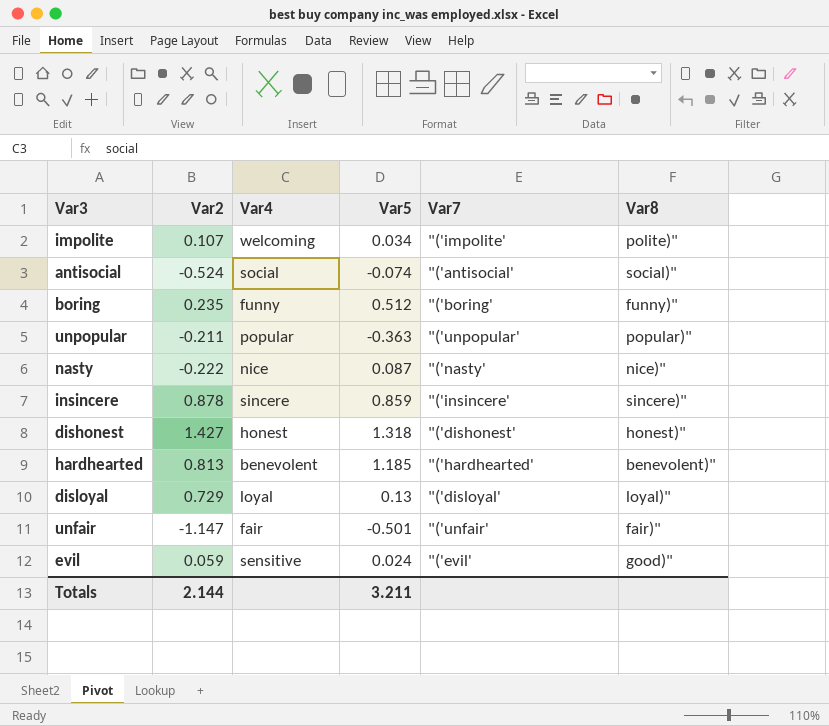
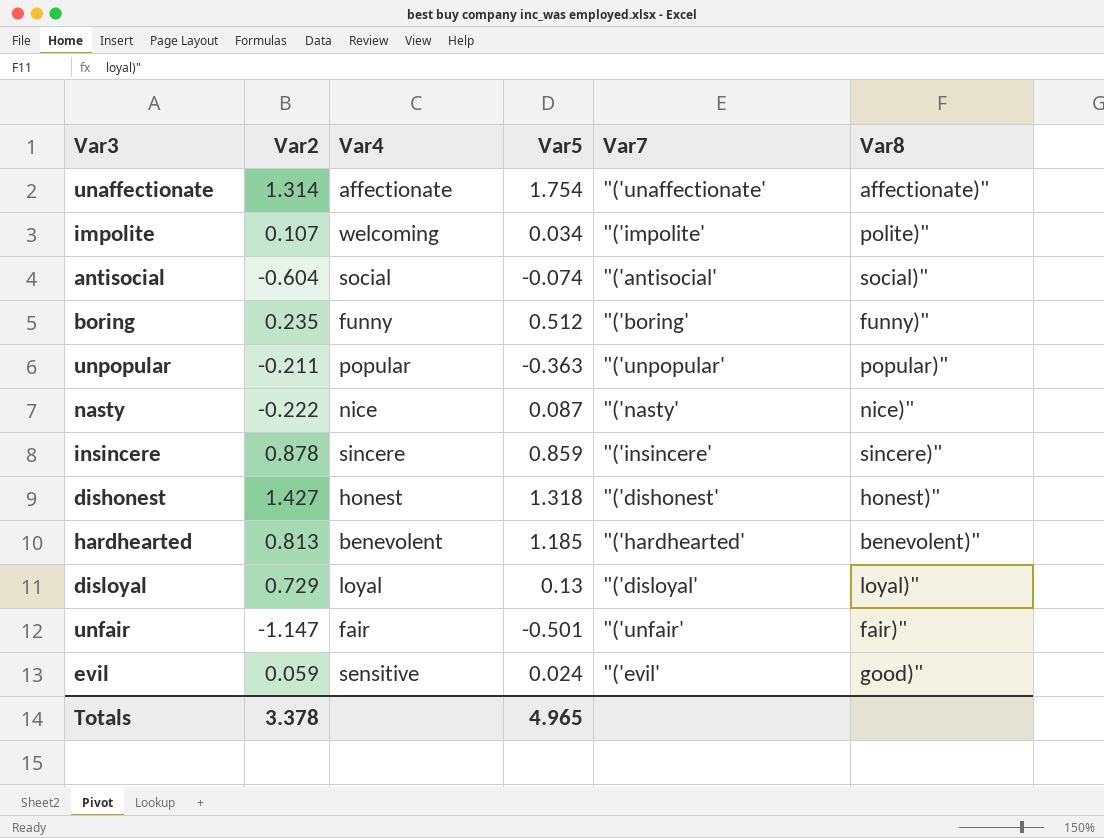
row unaffectionate: none -> 1.314 | affectionate | 1.754 | "('unaffectionate' | affectionate)"
antisocial | Var2: -0.524 -> -0.604
Totals | Var2: 2.144 -> 3.378
Totals | Var5: 3.211 -> 4.965

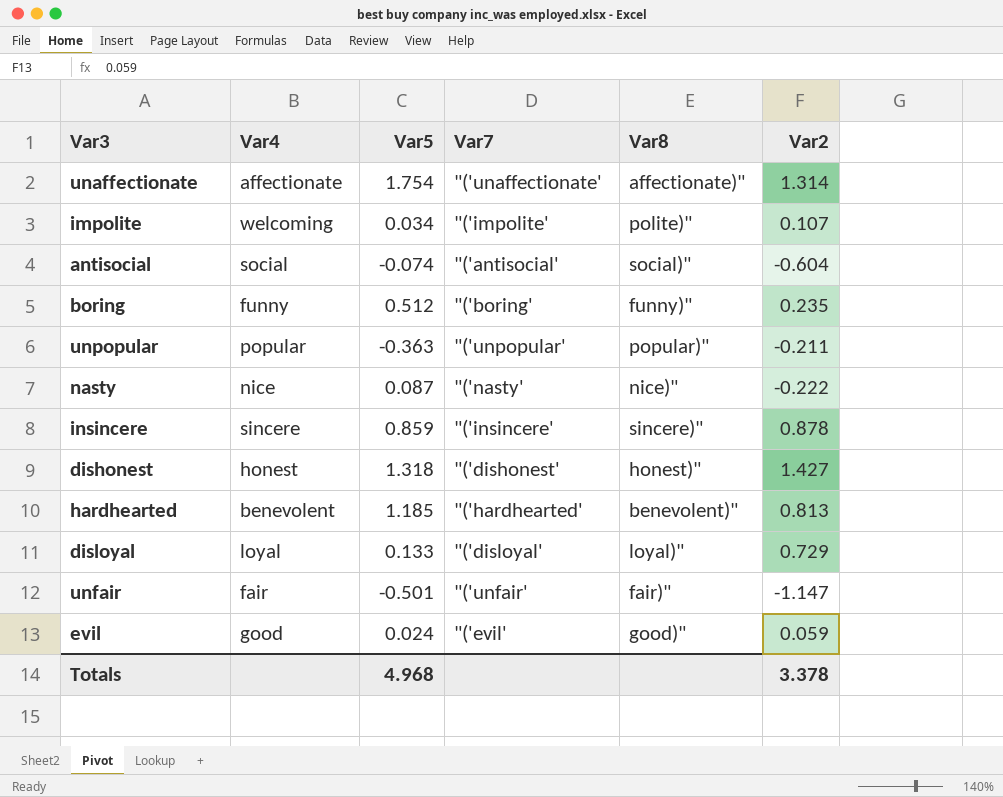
column Var2 | position: 2 -> 6
disloyal | Var5: 0.13 -> 0.133
evil | Var4: sensitive -> good
Totals | Var5: 4.965 -> 4.968

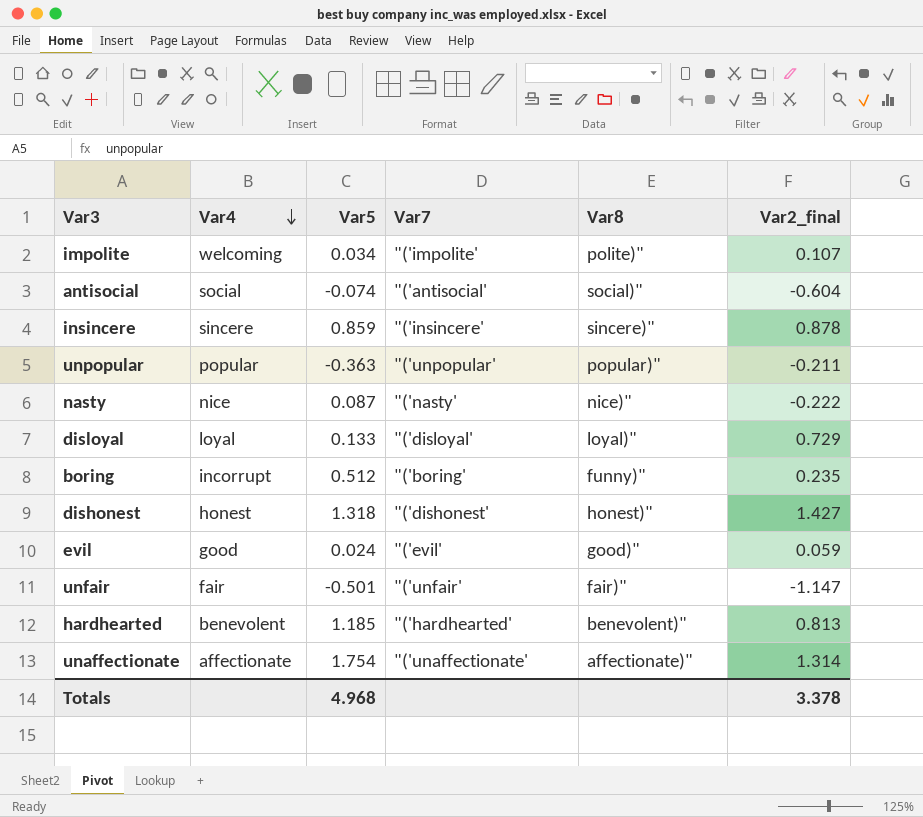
row order: none -> Var4 descending
column name: Var2 -> Var2_final
boring | Var4: funny -> incorrupt

